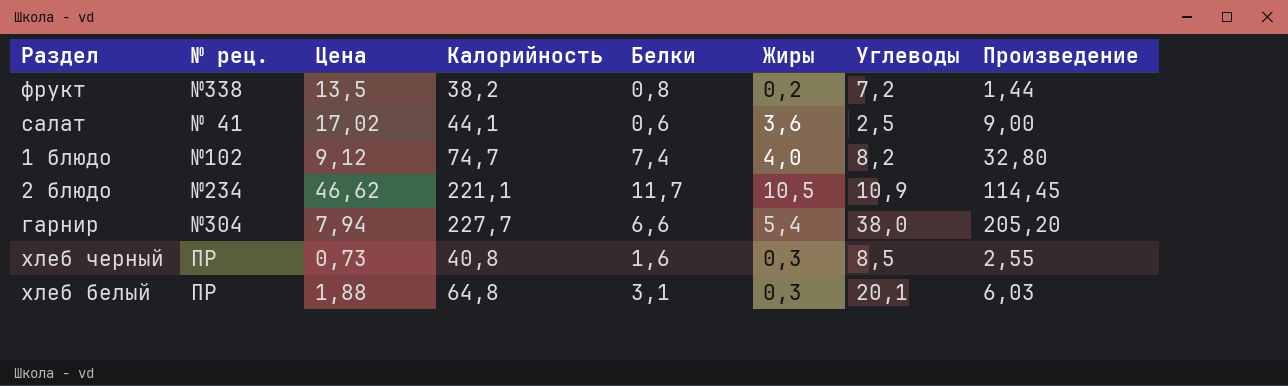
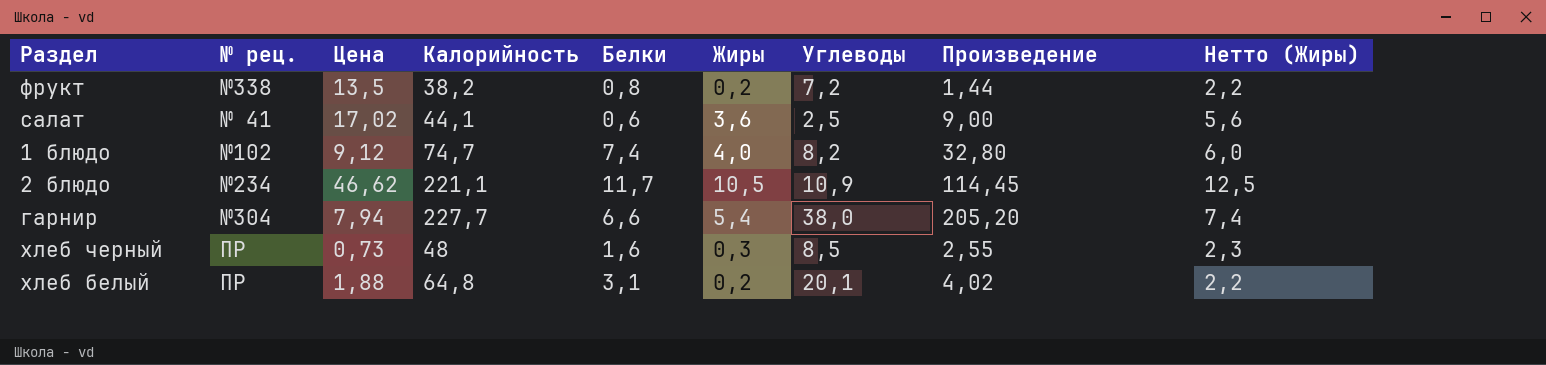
column Нетто (Жиры) | formula: none -> [Жиры] + 2
хлеб черный | Калорийность: 40,8 -> 48
хлеб белый | Жиры: 0,3 -> 0,2
хлеб белый | Произведение: 6,03 -> 4,02

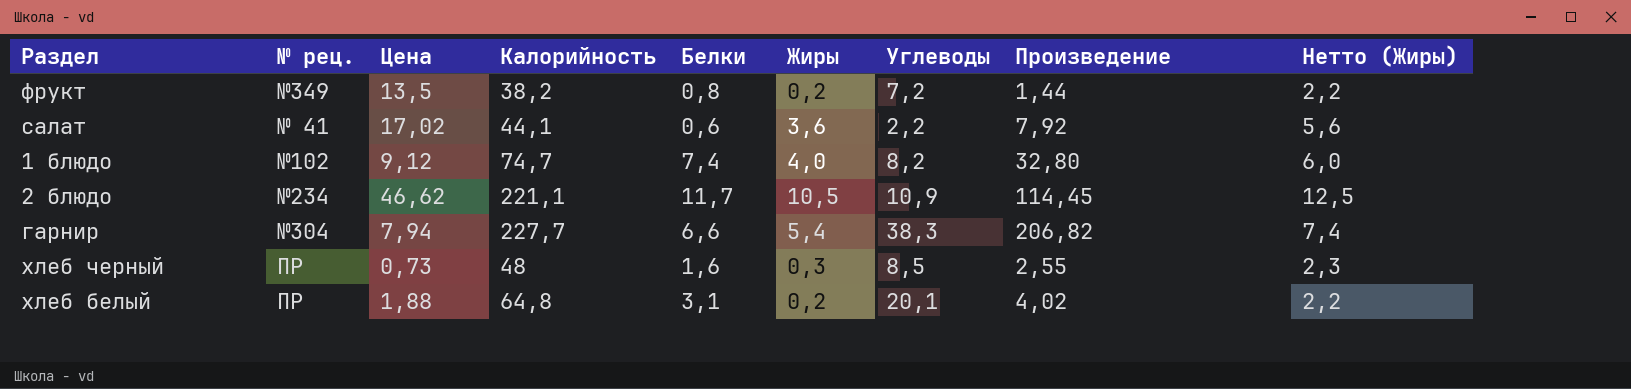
фрукт | № рец.: №338 -> №349
салат | Углеводы: 2,5 -> 2,2
салат | Произведение: 9,00 -> 7,92
гарнир | Углеводы: 38,0 -> 38,3
гарнир | Произведение: 205,20 -> 206,82

